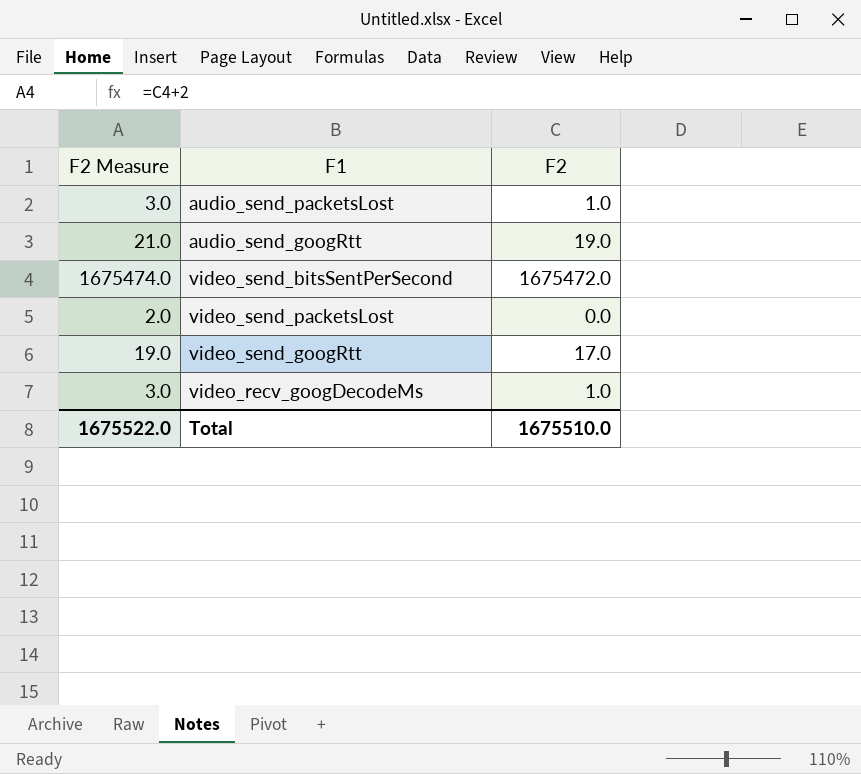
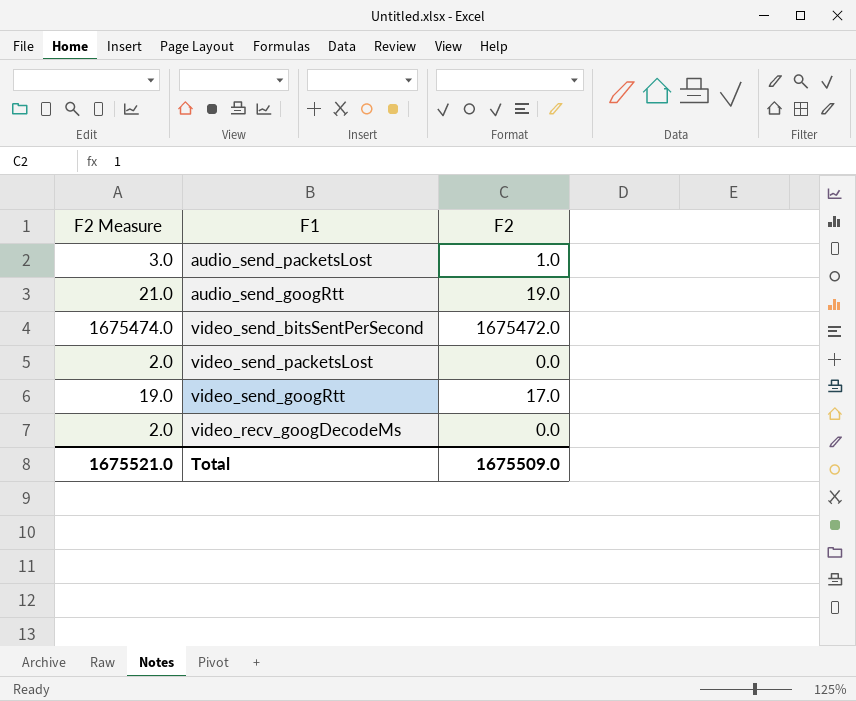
video_recv_googDecodeMs | F2 Measure: 3.0 -> 2.0
video_recv_googDecodeMs | F2: 1.0 -> 0.0
Total | F2 Measure: 1675522.0 -> 1675521.0
Total | F2: 1675510.0 -> 1675509.0

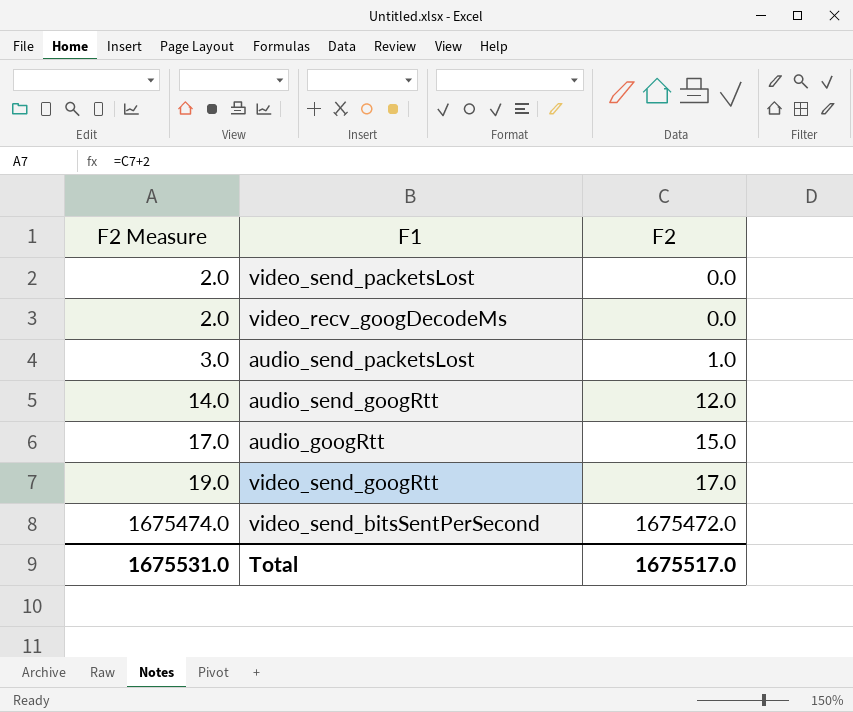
row order: none -> F2 Measure ascending
audio_send_googRtt | F2 Measure: 21.0 -> 14.0
audio_send_googRtt | F2: 19.0 -> 12.0
row audio_googRtt: none -> 17.0 | 15.0
Total | F2 Measure: 1675521.0 -> 1675531.0
Total | F2: 1675509.0 -> 1675517.0

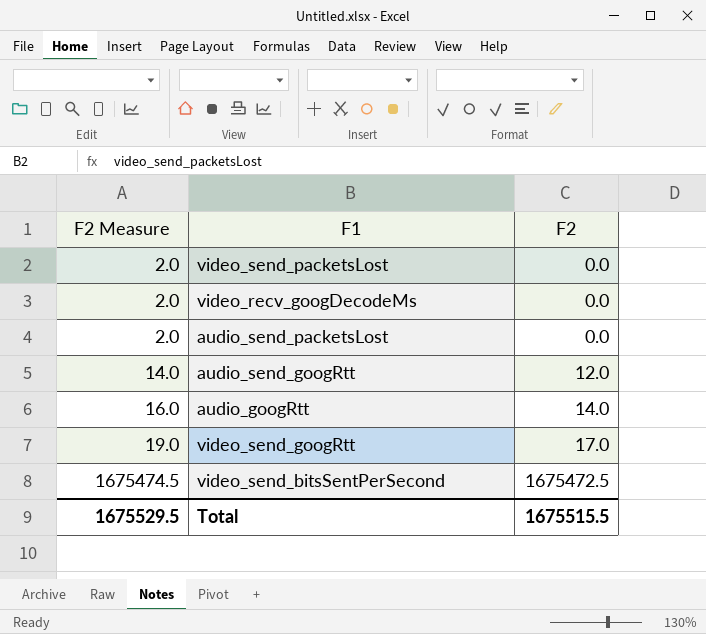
audio_send_packetsLost | F2 Measure: 3.0 -> 2.0
audio_send_packetsLost | F2: 1.0 -> 0.0
audio_googRtt | F2 Measure: 17.0 -> 16.0
audio_googRtt | F2: 15.0 -> 14.0
video_send_bitsSentPerSecond | F2 Measure: 1675474.0 -> 1675474.5
video_send_bitsSentPerSecond | F2: 1675472.0 -> 1675472.5
Total | F2 Measure: 1675531.0 -> 1675529.5
Total | F2: 1675517.0 -> 1675515.5

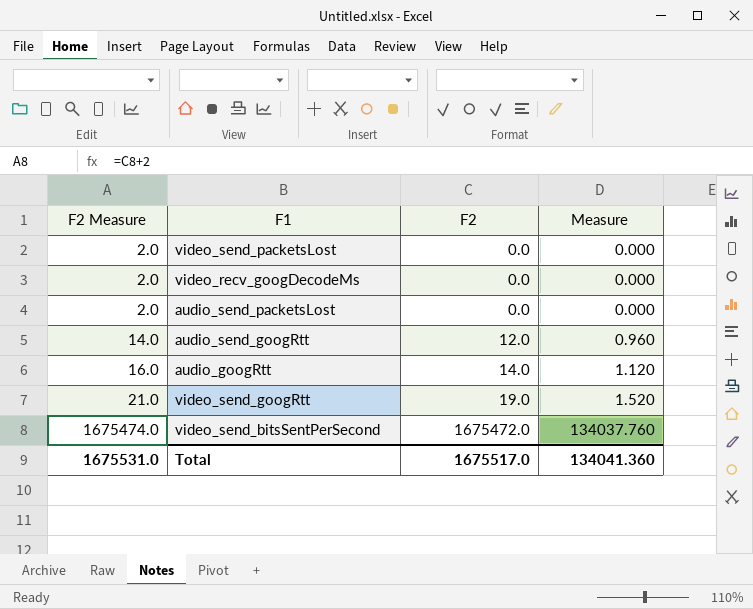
column Measure | formula: none -> [F2] * 0.08
video_send_googRtt | F2 Measure: 19.0 -> 21.0
video_send_googRtt | F2: 17.0 -> 19.0
video_send_bitsSentPerSecond | F2 Measure: 1675474.5 -> 1675474.0
video_send_bitsSentPerSecond | F2: 1675472.5 -> 1675472.0
Total | F2 Measure: 1675529.5 -> 1675531.0
Total | F2: 1675515.5 -> 1675517.0

